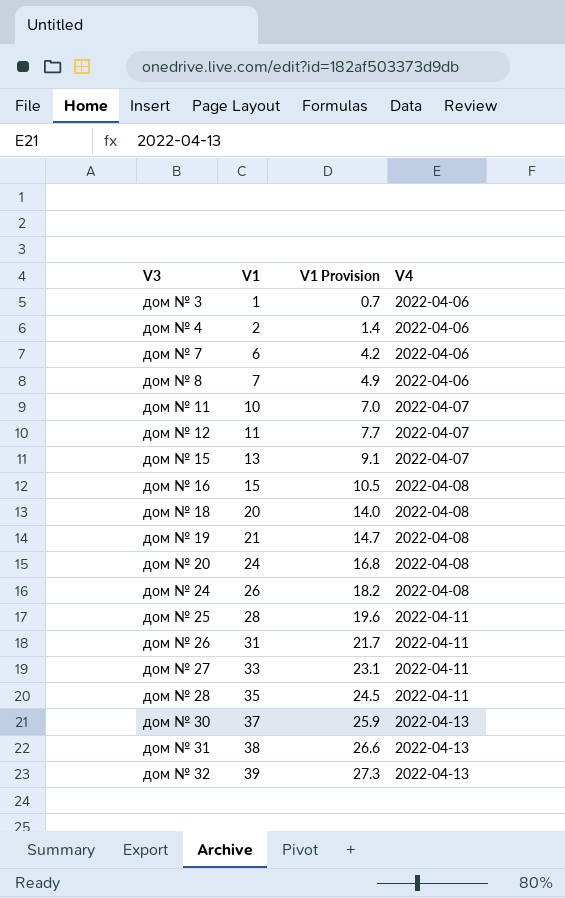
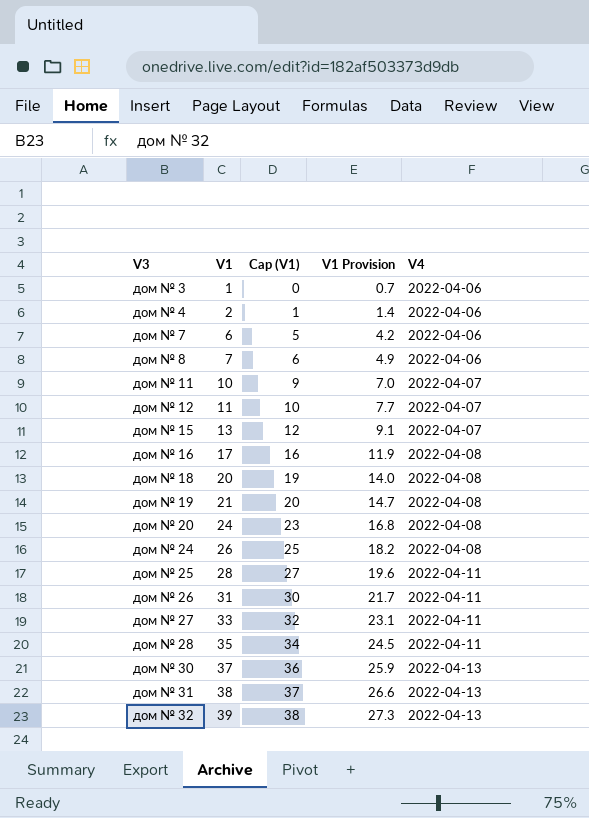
column Cap (V1) | formula: none -> [V1] - 1
дом № 16 | V1: 15 -> 17
дом № 16 | V1 Provision: 10.5 -> 11.9

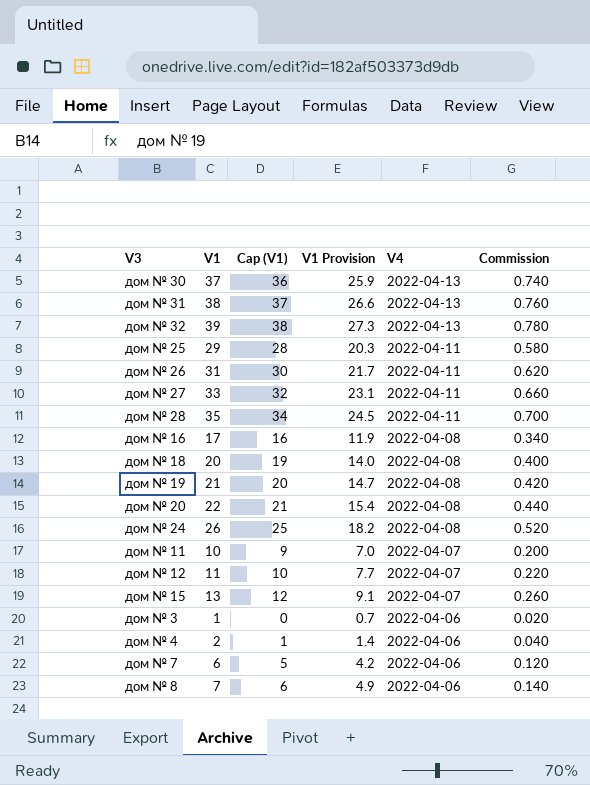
row order: V3 ascending -> V4 descending
column Commission | formula: none -> [V1] * 0.02
дом № 25 | V1: 28 -> 29
дом № 25 | Cap (V1): 27 -> 28
дом № 25 | V1 Provision: 19.6 -> 20.3
дом № 20 | V1: 24 -> 22
дом № 20 | Cap (V1): 23 -> 21
дом № 20 | V1 Provision: 16.8 -> 15.4

